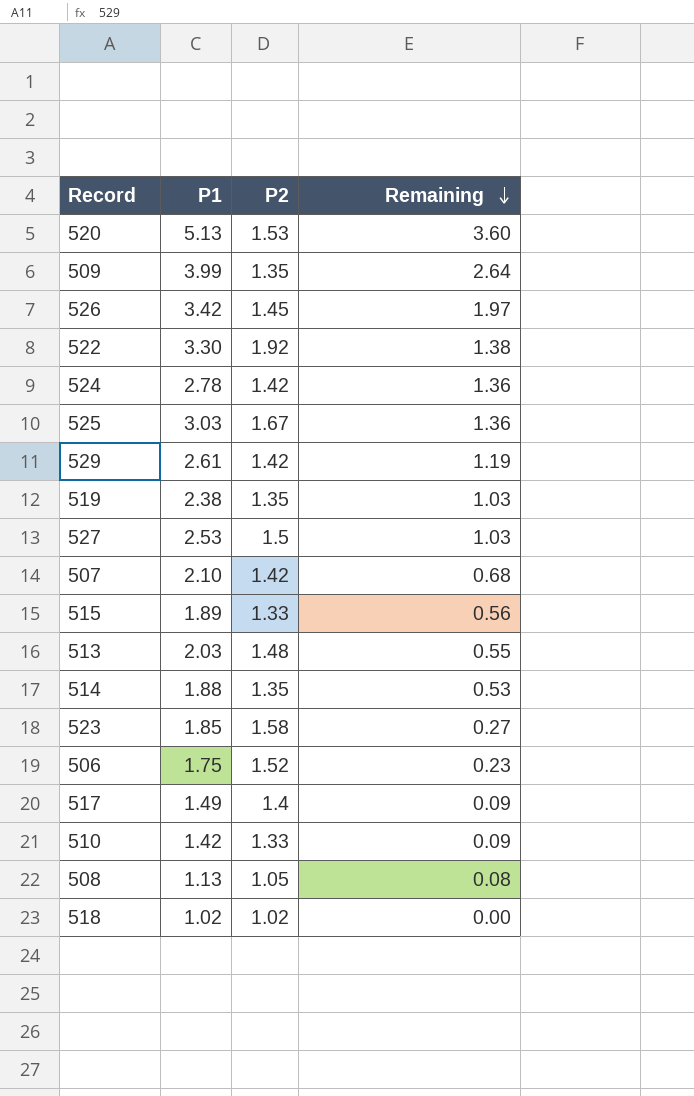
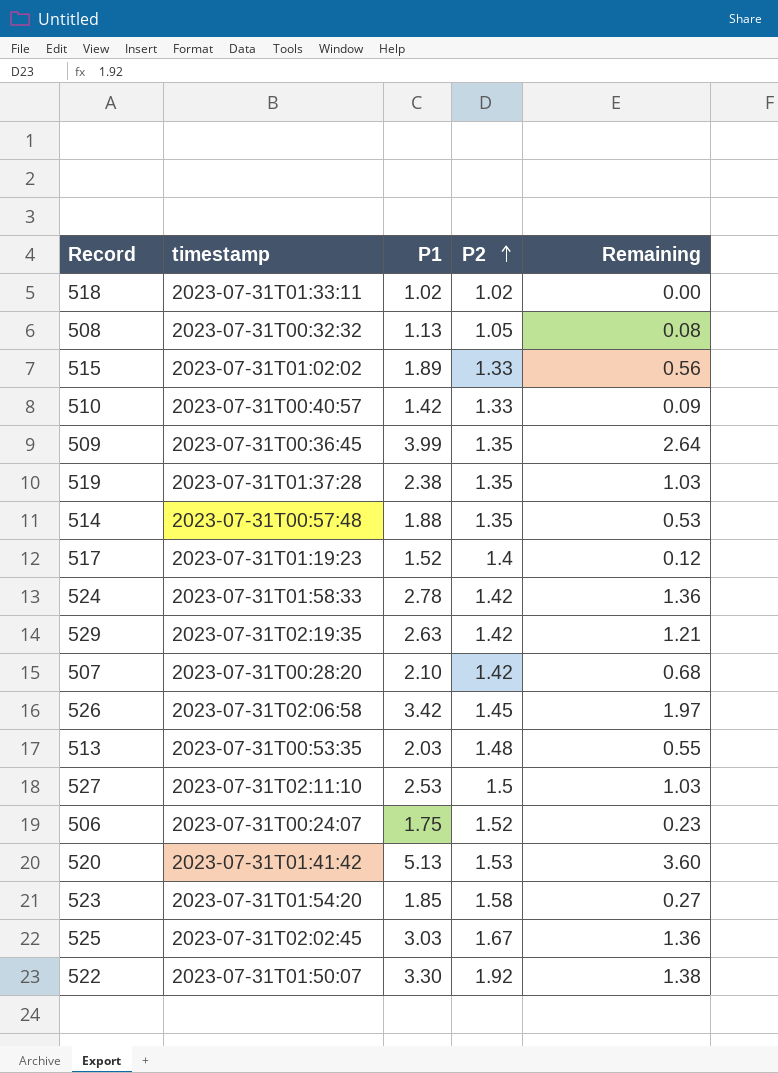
row order: Remaining descending -> P2 ascending
column timestamp | position: none -> 2
517 | P1: 1.49 -> 1.52
517 | Remaining: 0.09 -> 0.12
529 | P1: 2.61 -> 2.63
529 | Remaining: 1.19 -> 1.21

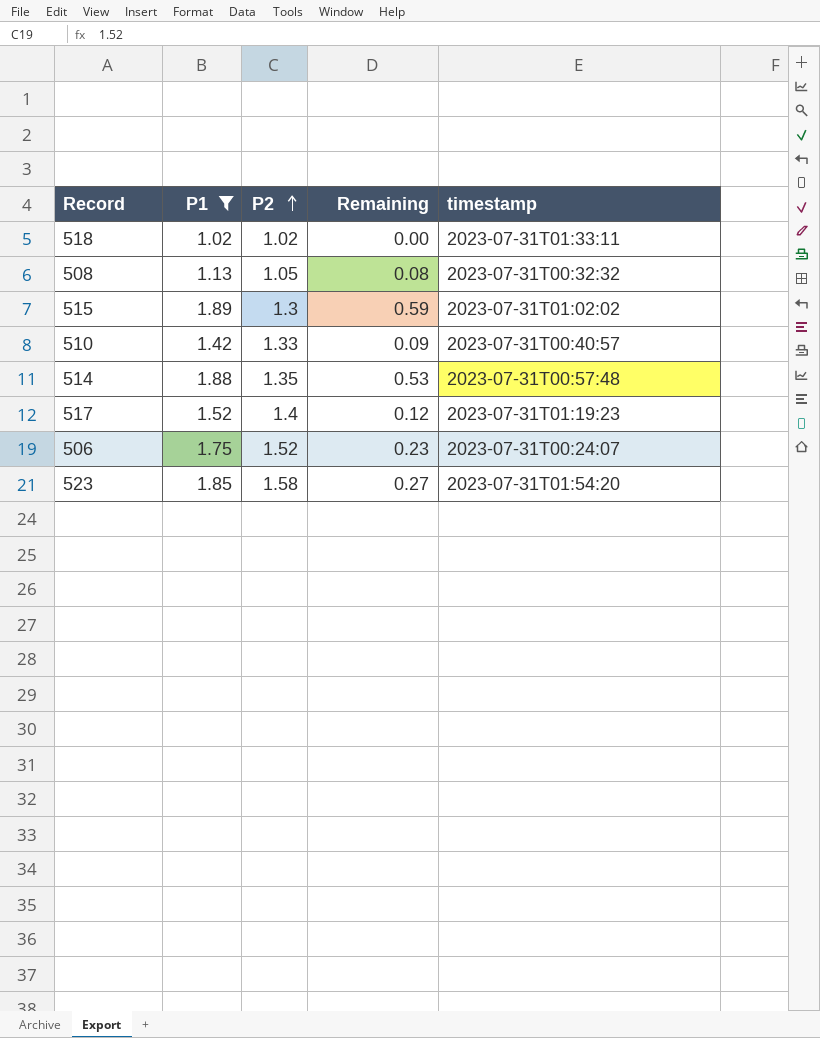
filter: none -> P1 <= 1.89
column timestamp | position: 2 -> 5
515 | P2: 1.33 -> 1.3
515 | Remaining: 0.56 -> 0.59

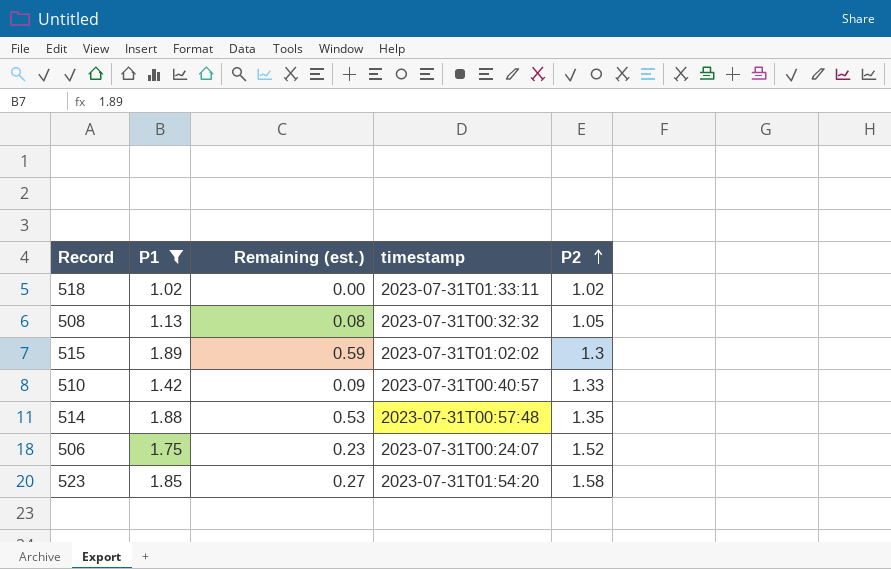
column name: Remaining -> Remaining (est.)
column P2 | position: 3 -> 5
row 517: 1.52 | 1.4 | 0.12 | 2023-07-31T01:19:23 -> none

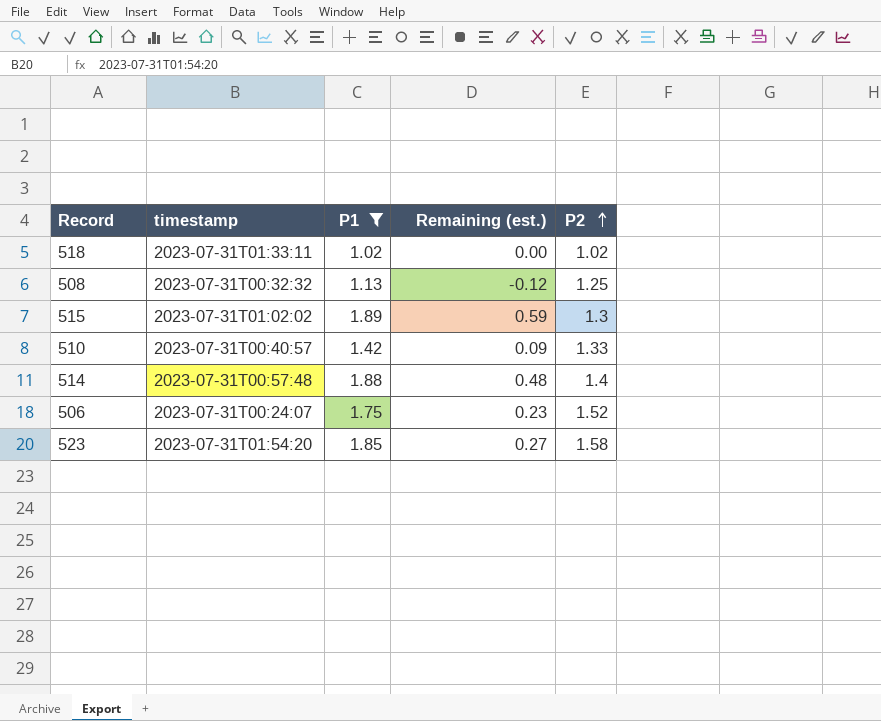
column timestamp | position: 4 -> 2
508 | Remaining (est.): 0.08 -> -0.12
508 | P2: 1.05 -> 1.25
514 | Remaining (est.): 0.53 -> 0.48
514 | P2: 1.35 -> 1.4

